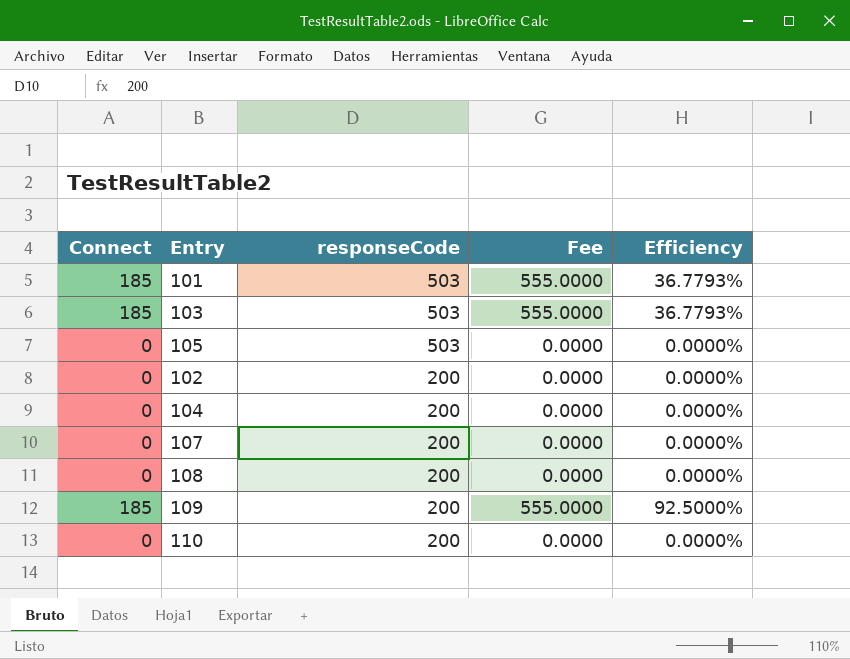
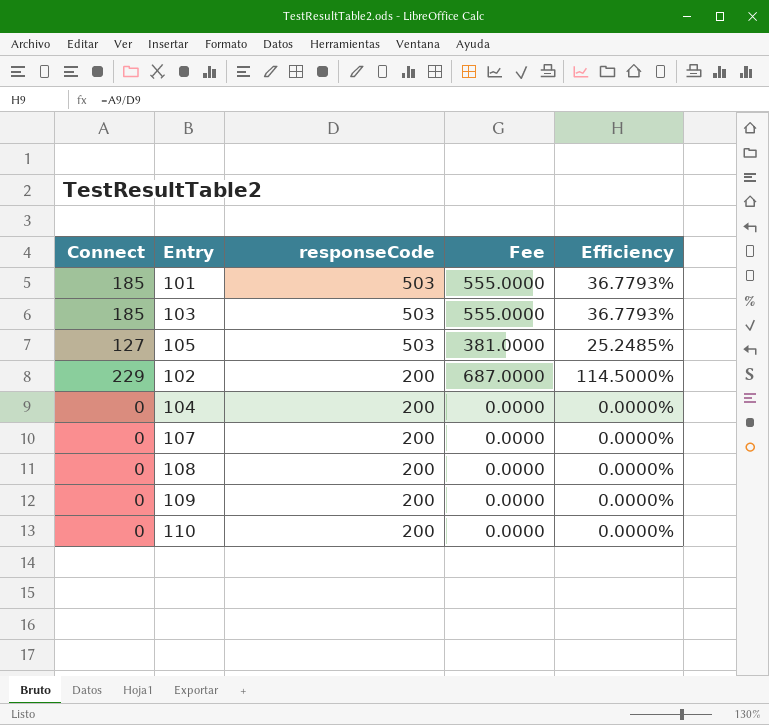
105 | Connect: 0 -> 127
105 | Fee: 0.0000 -> 381.0000
105 | Efficiency: 0.0000% -> 25.2485%
102 | Connect: 0 -> 229
102 | Fee: 0.0000 -> 687.0000
102 | Efficiency: 0.0000% -> 114.5000%
109 | Connect: 185 -> 0
109 | Fee: 555.0000 -> 0.0000
109 | Efficiency: 92.5000% -> 0.0000%

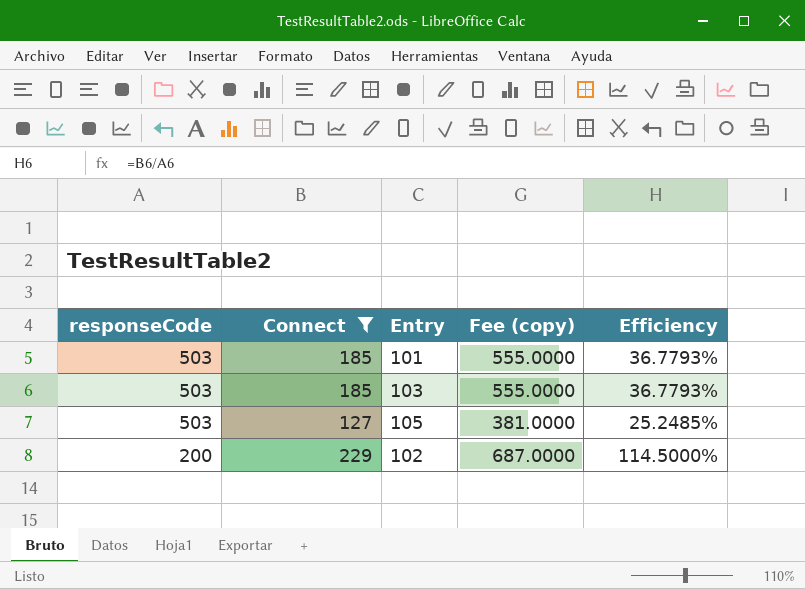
filter: none -> Connect != 0
column responseCode | position: 3 -> 1
column name: Fee -> Fee (copy)

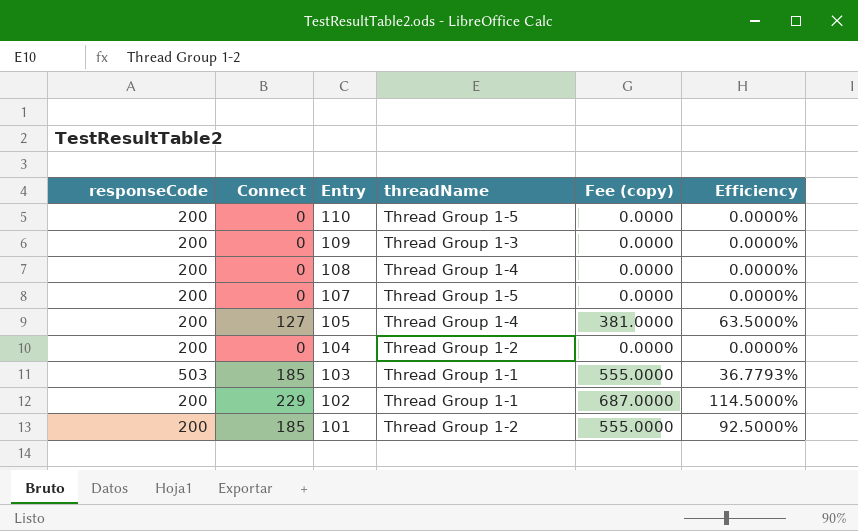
filter: Connect != 0 -> none
row order: responseCode descending -> Entry descending
column threadName | position: none -> 4
105 | responseCode: 503 -> 200
105 | Efficiency: 25.2485% -> 63.5000%
101 | responseCode: 503 -> 200
101 | Efficiency: 36.7793% -> 92.5000%

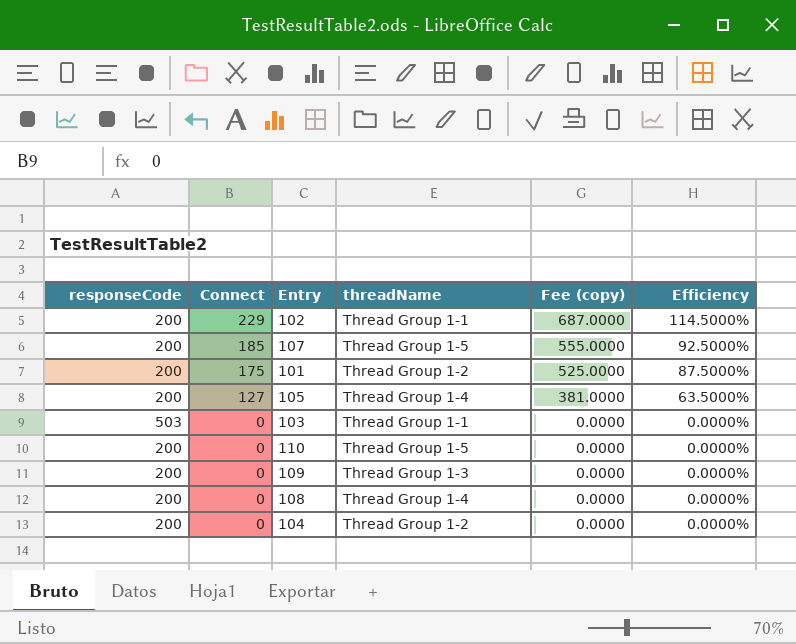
row order: Entry descending -> Connect descending
107 | Connect: 0 -> 185
107 | Fee (copy): 0.0000 -> 555.0000
107 | Efficiency: 0.0000% -> 92.5000%
101 | Connect: 185 -> 175
101 | Fee (copy): 555.0000 -> 525.0000
101 | Efficiency: 92.5000% -> 87.5000%
103 | Connect: 185 -> 0
103 | Fee (copy): 555.0000 -> 0.0000
103 | Efficiency: 36.7793% -> 0.0000%

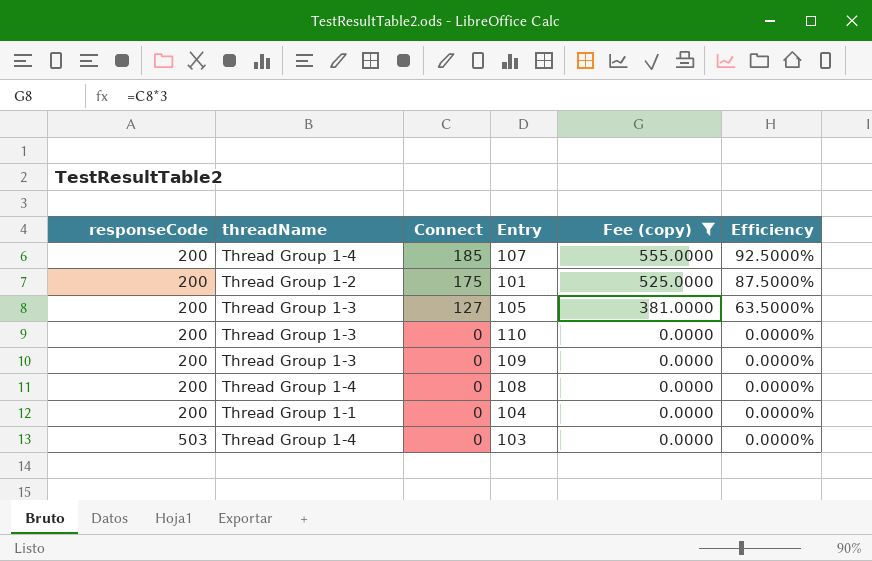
filter: none -> Fee (copy) != 687.0000
row order: Connect descending -> responseCode ascending
column threadName | position: 4 -> 2
107 | threadName: Thread Group 1-5 -> Thread Group 1-4
105 | threadName: Thread Group 1-4 -> Thread Group 1-3
110 | threadName: Thread Group 1-5 -> Thread Group 1-3
104 | threadName: Thread Group 1-2 -> Thread Group 1-1
103 | threadName: Thread Group 1-1 -> Thread Group 1-4

